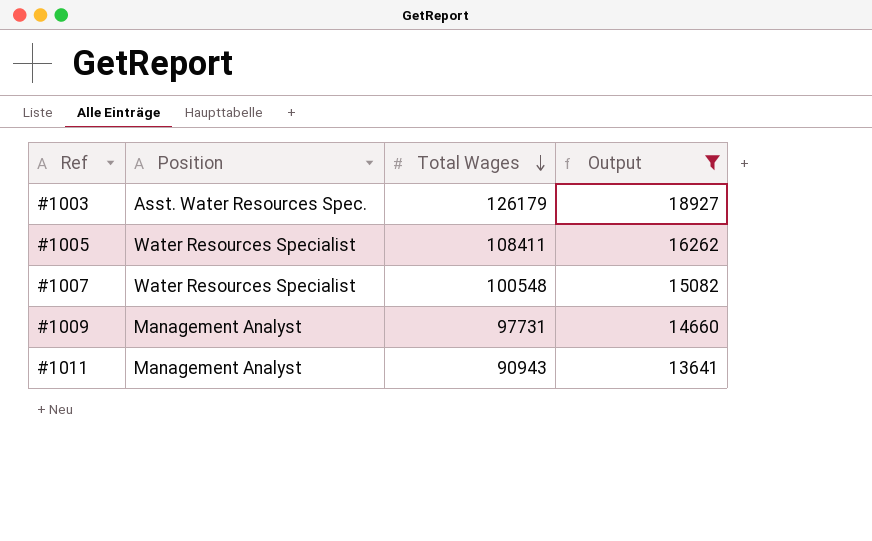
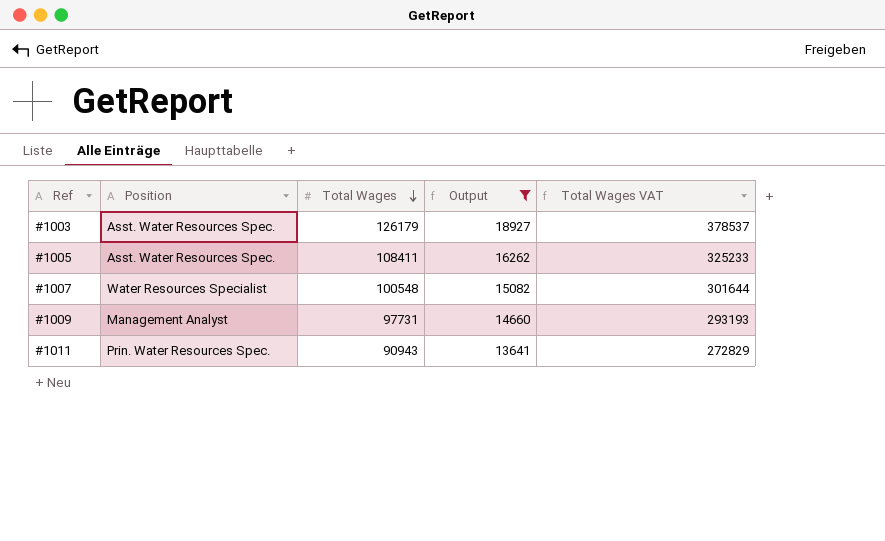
column Total Wages VAT | formula: none -> [Total Wages] * 3
#1005 | Position: Water Resources Specialist -> Asst. Water Resources Spec.
#1011 | Position: Management Analyst -> Prin. Water Resources Spec.

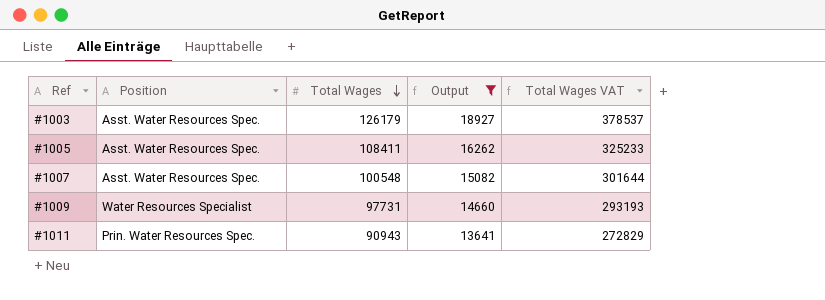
#1007 | Position: Water Resources Specialist -> Asst. Water Resources Spec.
#1009 | Position: Management Analyst -> Water Resources Specialist

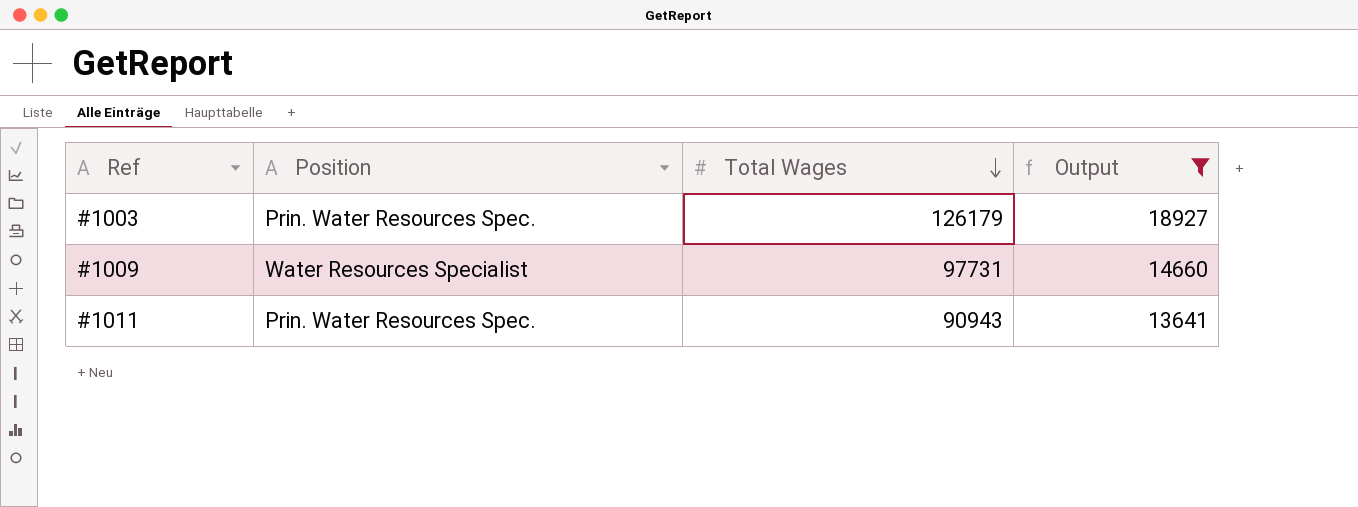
column Total Wages VAT | formula: [Total Wages] * 3 -> none
row #1005: Asst. Water Resources Spec. | 108411 | 16262 | 325233 -> none
row #1007: Asst. Water Resources Spec. | 100548 | 15082 | 301644 -> none
#1003 | Position: Asst. Water Resources Spec. -> Prin. Water Resources Spec.

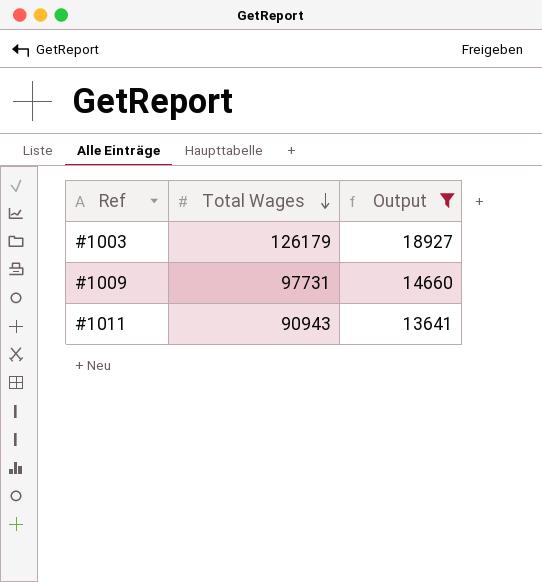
column Position | position: 2 -> none

